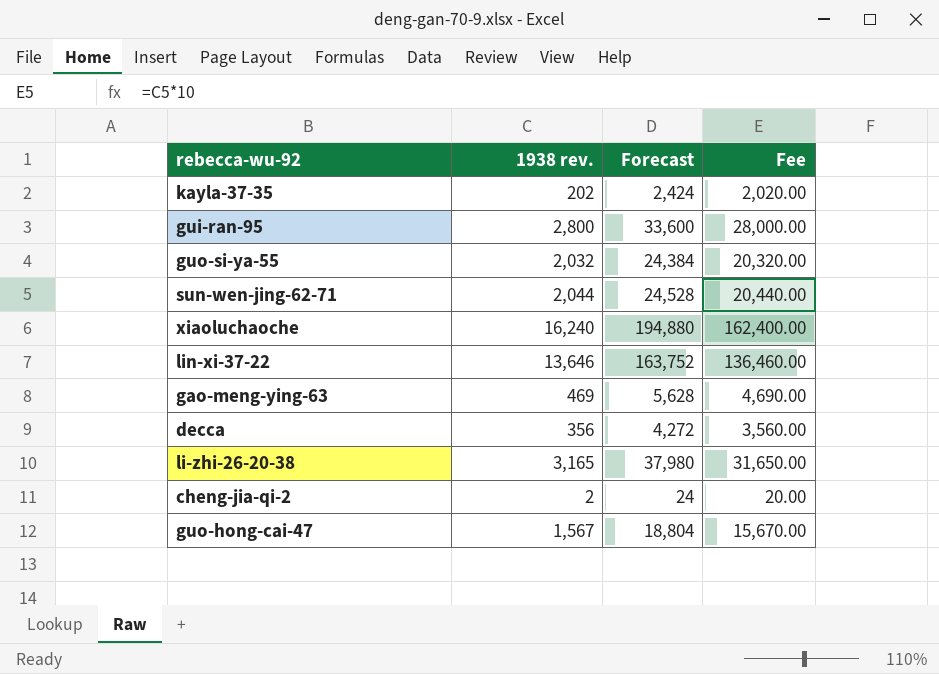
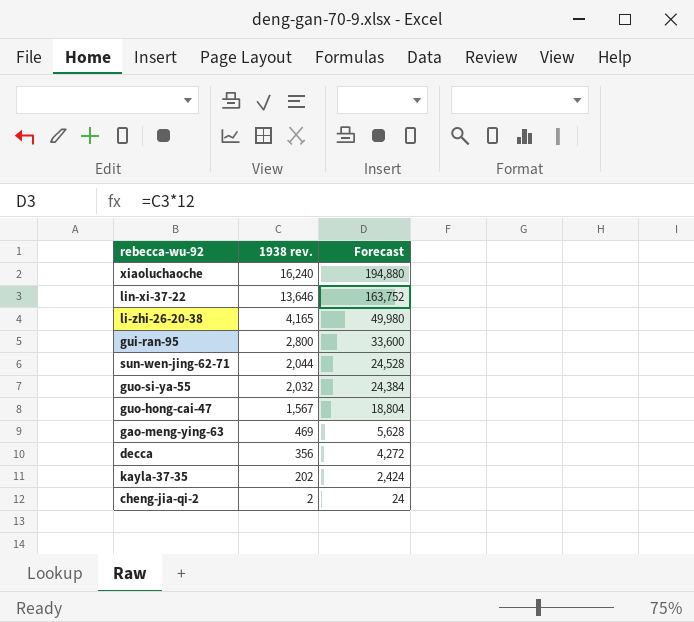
row order: none -> 1938 rev. descending
column Fee | formula: [1938 rev.] * 10 -> none
li-zhi-26-20-38 | 1938 rev.: 3,165 -> 4,165
li-zhi-26-20-38 | Forecast: 37,980 -> 49,980

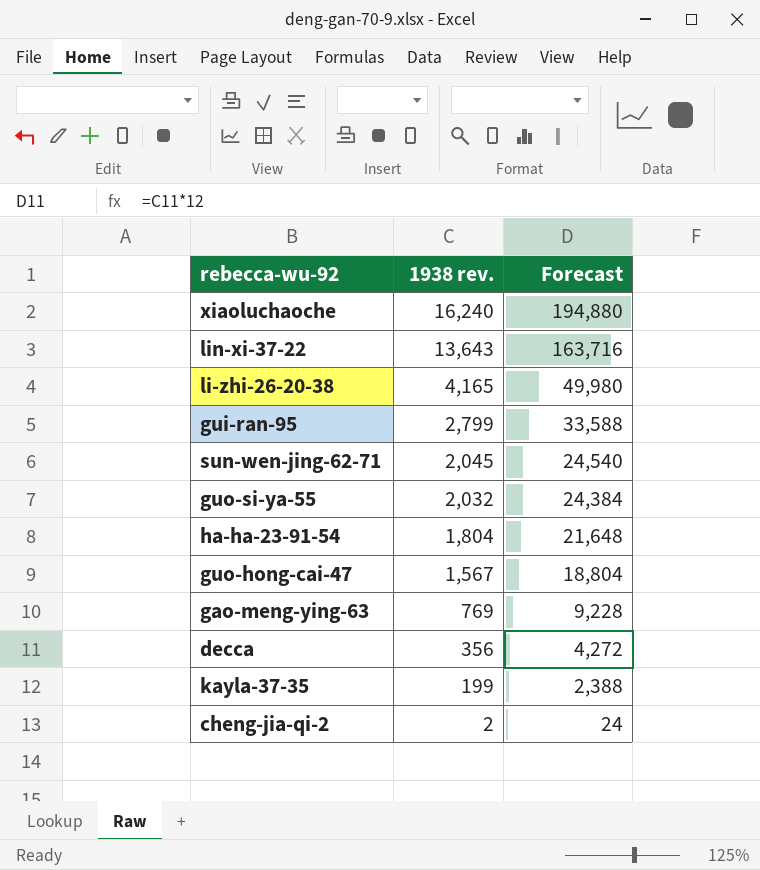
lin-xi-37-22 | 1938 rev.: 13,646 -> 13,643
lin-xi-37-22 | Forecast: 163,752 -> 163,716
gui-ran-95 | 1938 rev.: 2,800 -> 2,799
gui-ran-95 | Forecast: 33,600 -> 33,588
sun-wen-jing-62-71 | 1938 rev.: 2,044 -> 2,045
sun-wen-jing-62-71 | Forecast: 24,528 -> 24,540
row ha-ha-23-91-54: none -> 1,804 | 21,648
gao-meng-ying-63 | 1938 rev.: 469 -> 769
gao-meng-ying-63 | Forecast: 5,628 -> 9,228
kayla-37-35 | 1938 rev.: 202 -> 199
kayla-37-35 | Forecast: 2,424 -> 2,388

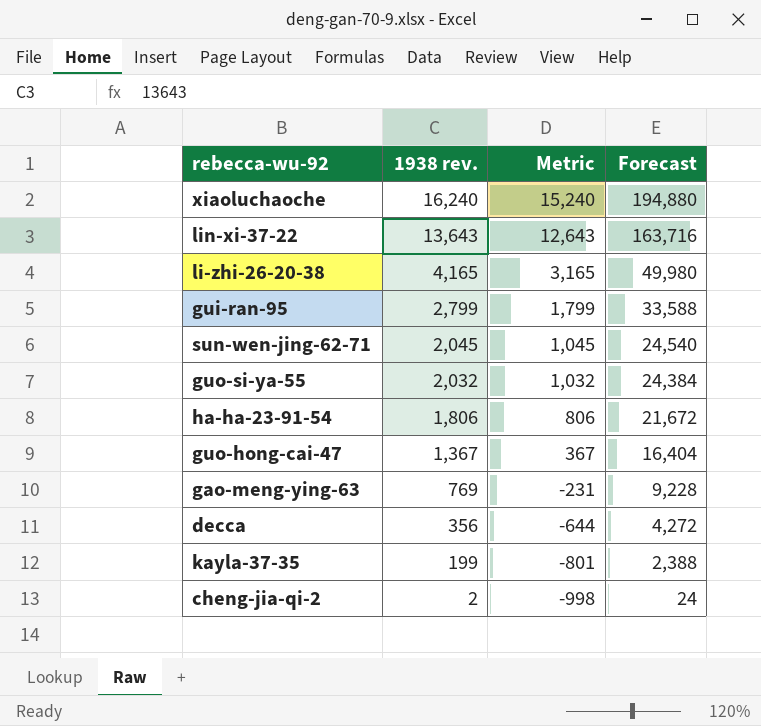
column Metric | formula: none -> [1938 rev.] - 1000
ha-ha-23-91-54 | 1938 rev.: 1,804 -> 1,806
ha-ha-23-91-54 | Forecast: 21,648 -> 21,672
guo-hong-cai-47 | 1938 rev.: 1,567 -> 1,367
guo-hong-cai-47 | Forecast: 18,804 -> 16,404

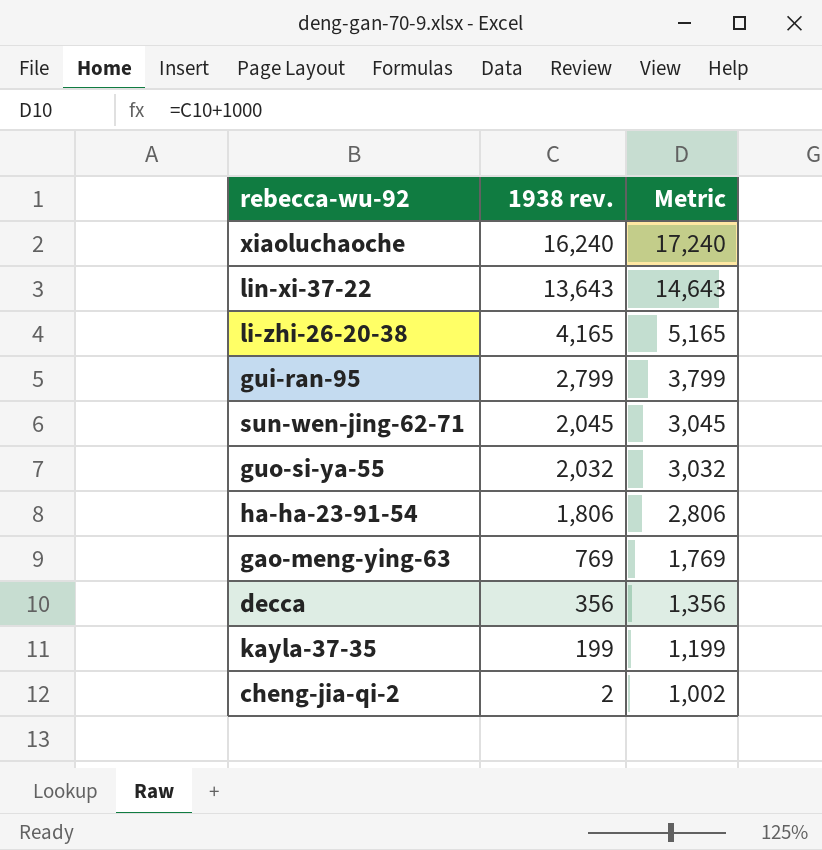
column Forecast | formula: [1938 rev.] * 12 -> none
column Metric | formula: [1938 rev.] - 1000 -> [1938 rev.] + 1000
row guo-hong-cai-47: 1,367 | 367 | 16,404 -> none

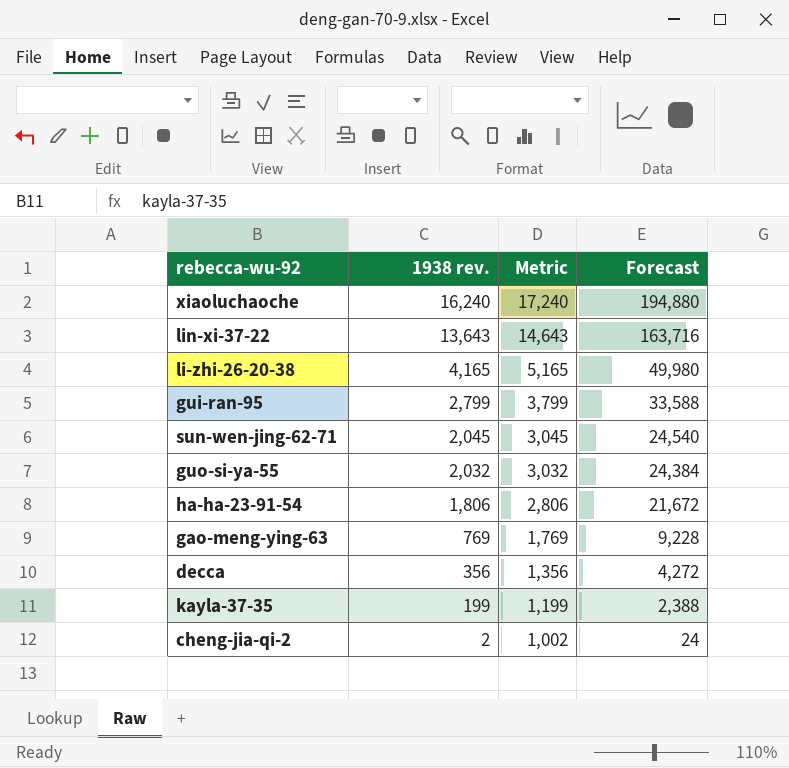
column Forecast | formula: none -> [1938 rev.] * 12

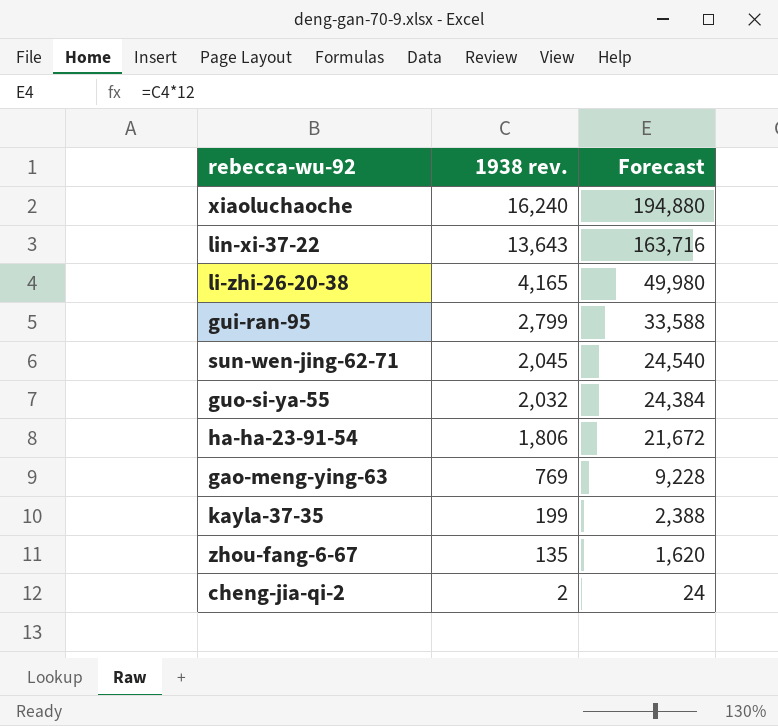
column Metric | formula: [1938 rev.] + 1000 -> none
row decca: 356 | 1,356 | 4,272 -> none
row zhou-fang-6-67: none -> 135 | 1,620

